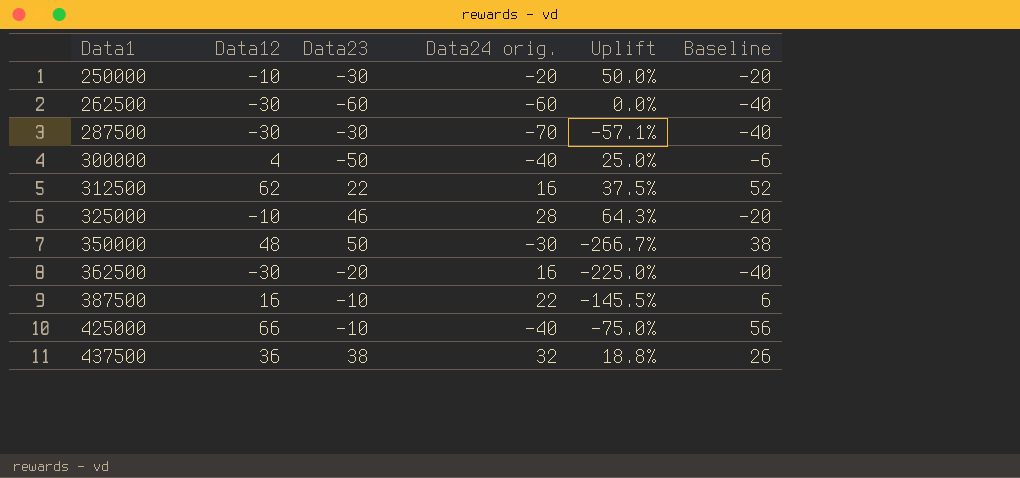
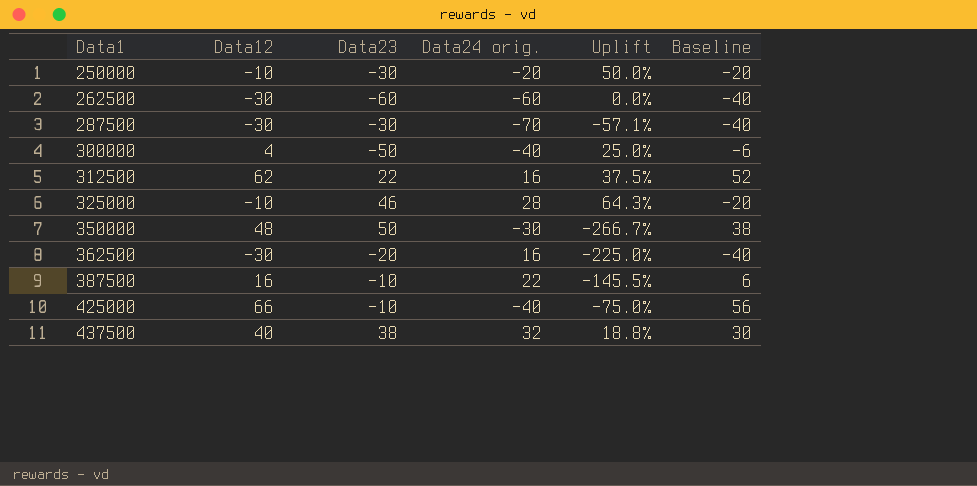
437500 | Data12: 36 -> 40
437500 | Baseline: 26 -> 30

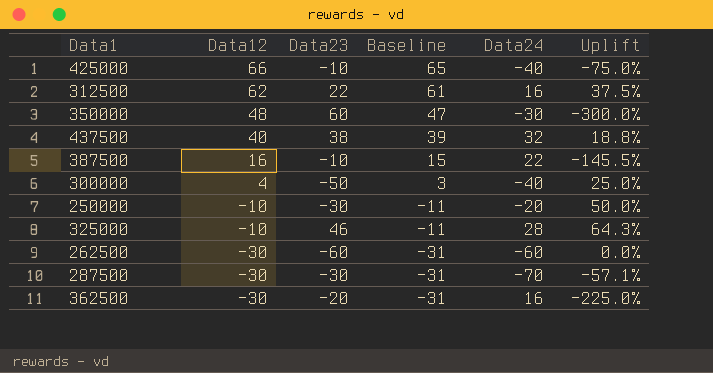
row order: Data1 ascending -> Data12 descending
column Baseline | formula: [Data12] - 10 -> [Data12] - 1
column Baseline | position: 6 -> 4
column name: Data24 orig. -> Data24
350000 | Data23: 50 -> 60
350000 | Uplift: -266.7% -> -300.0%

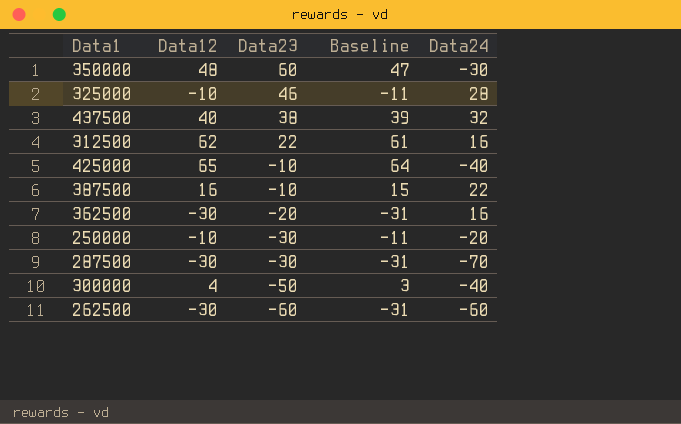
row order: Data12 descending -> Data23 descending
column Uplift | formula: ([Data23] - [Data24]) / [Data24] -> none
425000 | Data12: 66 -> 65
425000 | Baseline: 65 -> 64

